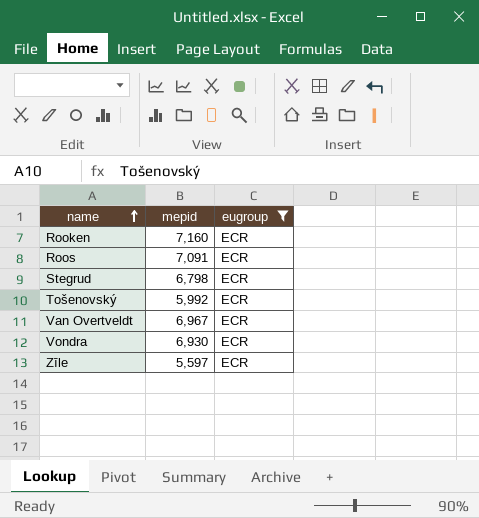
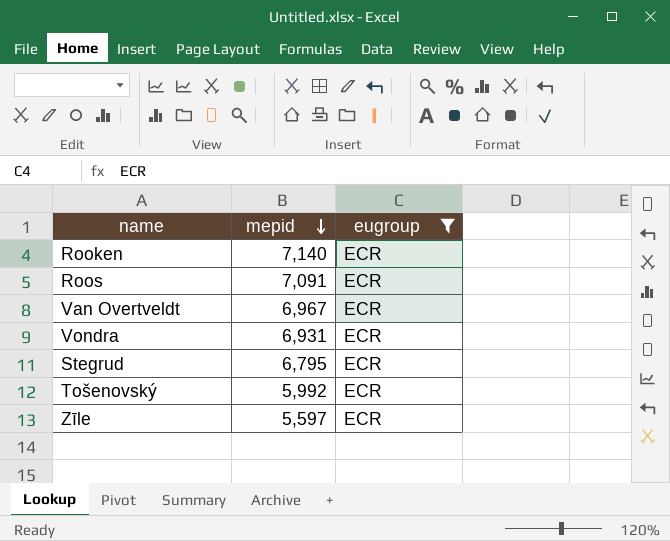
row order: name ascending -> mepid descending
Rooken | mepid: 7,160 -> 7,140
Vondra | mepid: 6,930 -> 6,931
Stegrud | mepid: 6,798 -> 6,795

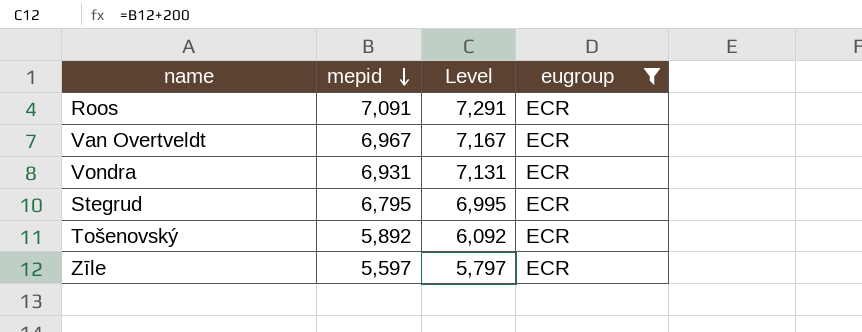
column Level | formula: none -> [mepid] + 200
row Rooken: 7,140 | ECR -> none
Tošenovský | mepid: 5,992 -> 5,892

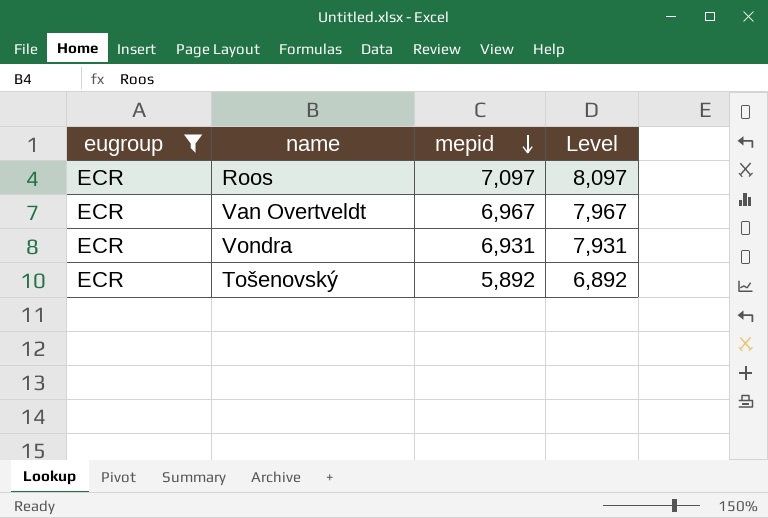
column eugroup | position: 4 -> 1
column Level | formula: [mepid] + 200 -> [mepid] + 1000
row Stegrud: 6,795 | 6,995 | ECR -> none
row Zīle: 5,597 | 5,797 | ECR -> none
Roos | mepid: 7,091 -> 7,097

